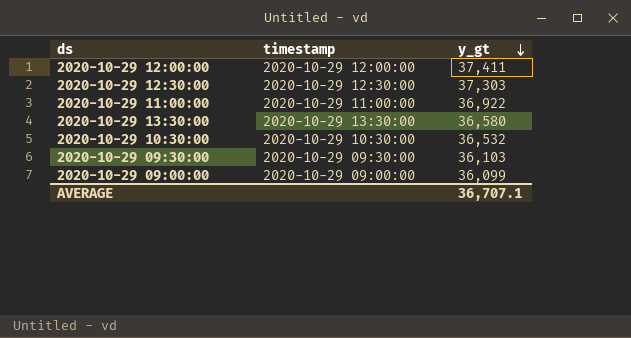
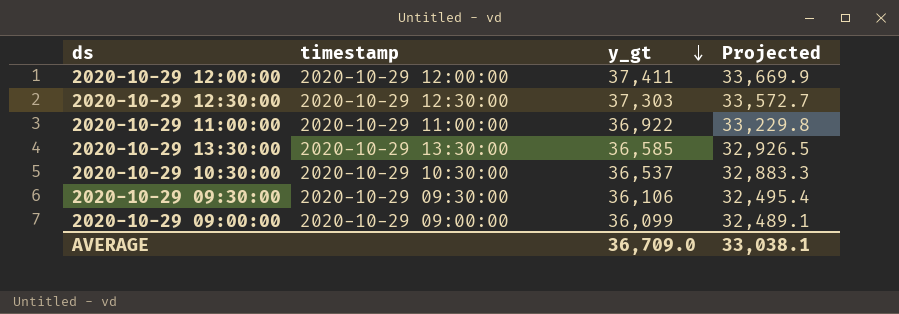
column Projected | formula: none -> [y_gt] * 0.9
2020-10-29 13:30:00 | y_gt: 36,580 -> 36,585
2020-10-29 10:30:00 | y_gt: 36,532 -> 36,537
2020-10-29 09:30:00 | y_gt: 36,103 -> 36,106
AVERAGE | y_gt: 36,707.1 -> 36,709.0

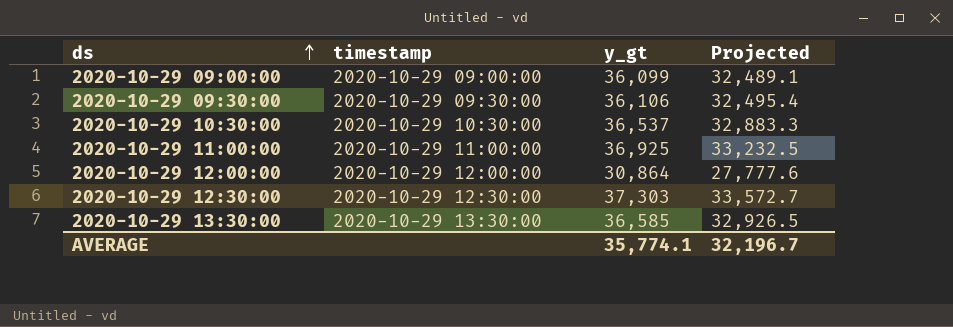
row order: y_gt descending -> ds ascending
2020-10-29 11:00:00 | y_gt: 36,922 -> 36,925
2020-10-29 11:00:00 | Projected: 33,229.8 -> 33,232.5
2020-10-29 12:00:00 | y_gt: 37,411 -> 30,864
2020-10-29 12:00:00 | Projected: 33,669.9 -> 27,777.6
AVERAGE | y_gt: 36,709.0 -> 35,774.1
AVERAGE | Projected: 33,038.1 -> 32,196.7

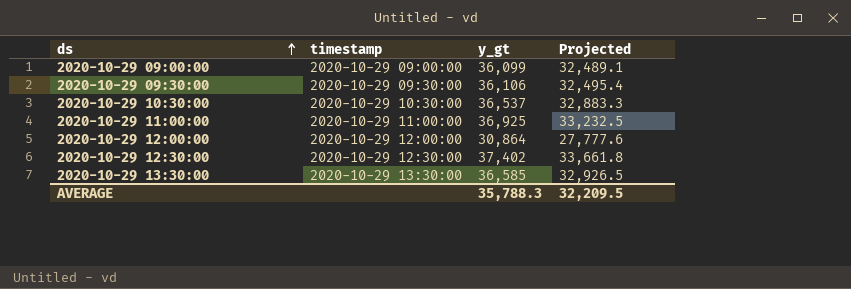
2020-10-29 12:30:00 | y_gt: 37,303 -> 37,402
2020-10-29 12:30:00 | Projected: 33,572.7 -> 33,661.8
AVERAGE | y_gt: 35,774.1 -> 35,788.3
AVERAGE | Projected: 32,196.7 -> 32,209.5

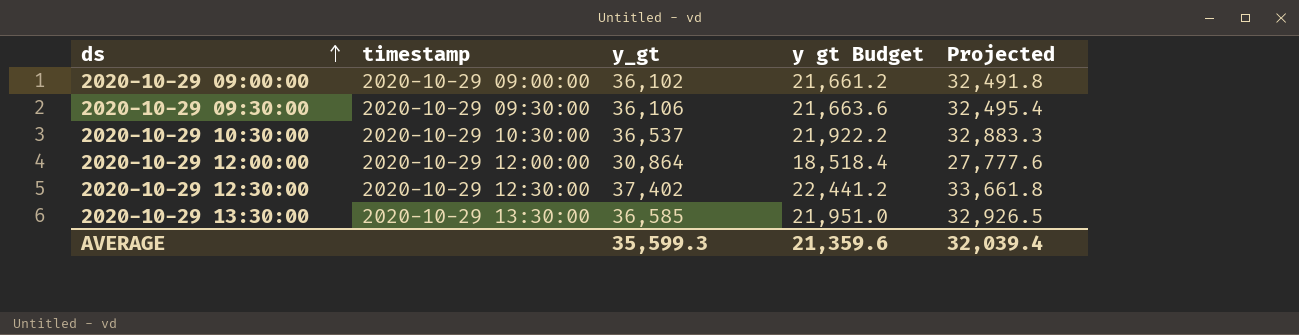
column y gt Budget | formula: none -> [y_gt] * 0.6
row 2020-10-29 11:00:00: 2020-10-29 11:00:00 | 36,925 | 33,232.5 -> none
2020-10-29 09:00:00 | y_gt: 36,099 -> 36,102
2020-10-29 09:00:00 | Projected: 32,489.1 -> 32,491.8
AVERAGE | y_gt: 35,788.3 -> 35,599.3
AVERAGE | Projected: 32,209.5 -> 32,039.4

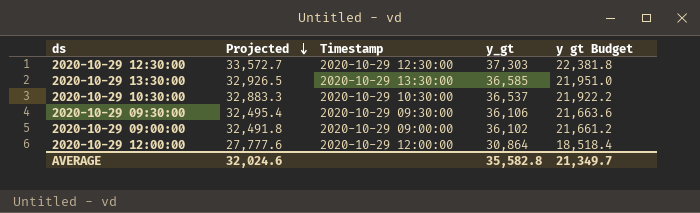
row order: ds ascending -> Projected descending
column Projected | position: 5 -> 2
column name: timestamp -> Timestamp
2020-10-29 12:30:00 | Projected: 33,661.8 -> 33,572.7
2020-10-29 12:30:00 | y_gt: 37,402 -> 37,303
2020-10-29 12:30:00 | y gt Budget: 22,441.2 -> 22,381.8
AVERAGE | Projected: 32,039.4 -> 32,024.6
AVERAGE | y_gt: 35,599.3 -> 35,582.8
AVERAGE | y gt Budget: 21,359.6 -> 21,349.7

